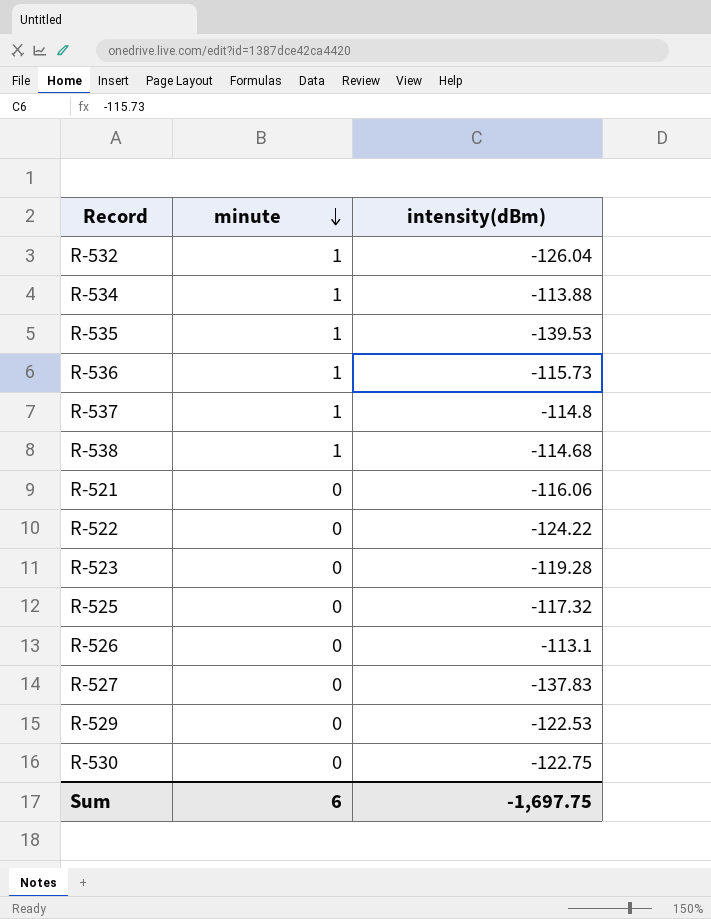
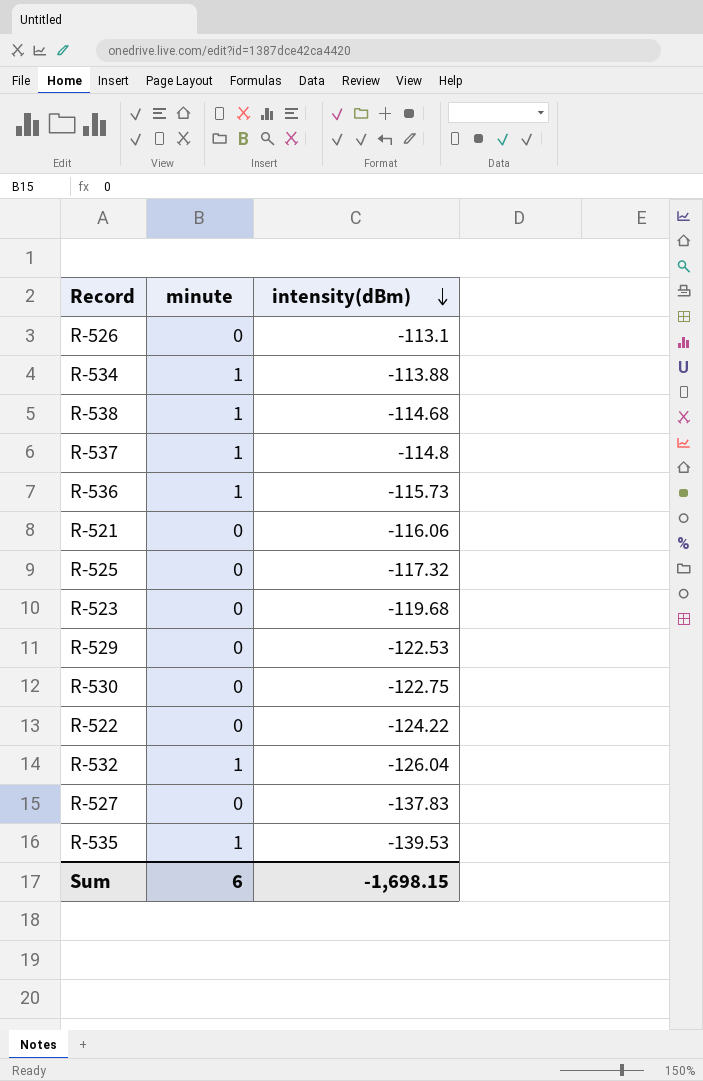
row order: minute descending -> intensity(dBm) descending
R-523 | intensity(dBm): -119.28 -> -119.68
Sum | intensity(dBm): -1,697.75 -> -1,698.15

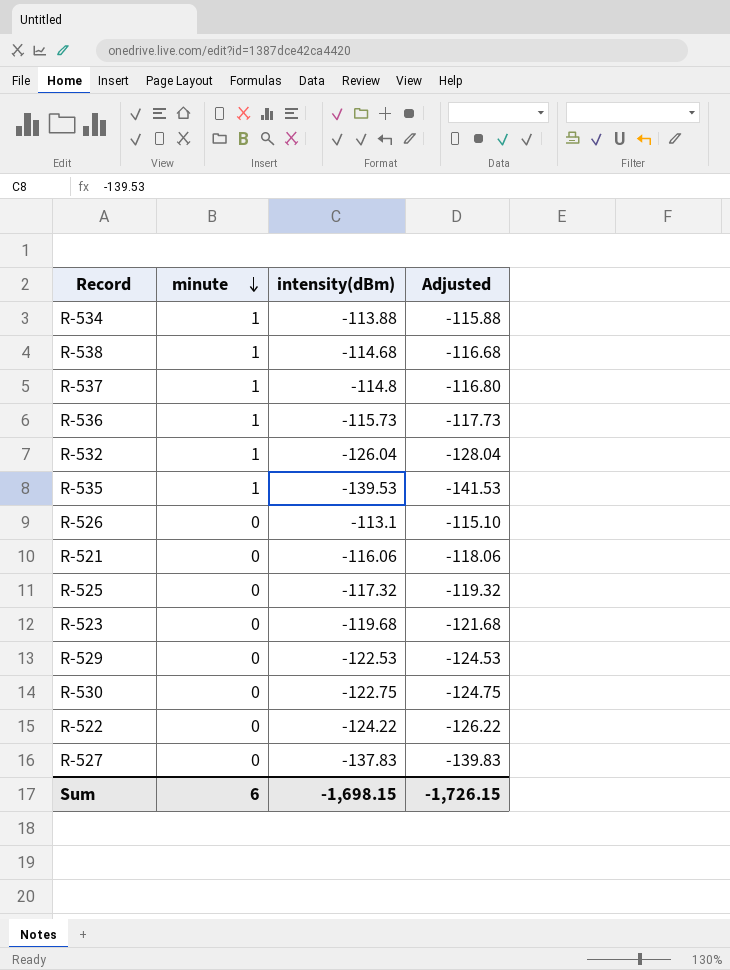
row order: intensity(dBm) descending -> minute descending
column Adjusted | formula: none -> [intensity(dBm)] - 2

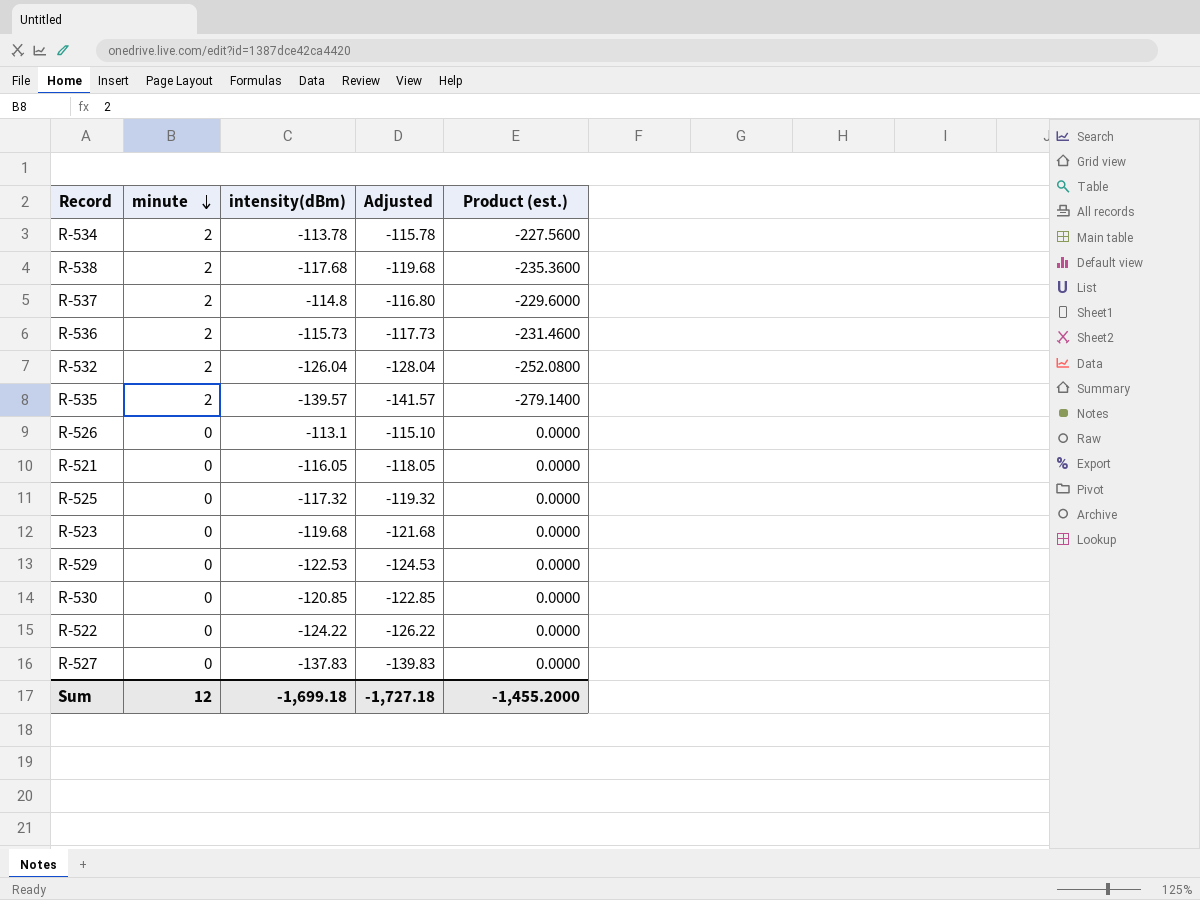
column Product (est.) | formula: none -> [minute] * [intensity(dBm)]
R-534 | minute: 1 -> 2
R-534 | intensity(dBm): -113.88 -> -113.78
R-534 | Adjusted: -115.88 -> -115.78
R-538 | minute: 1 -> 2
R-538 | intensity(dBm): -114.68 -> -117.68
R-538 | Adjusted: -116.68 -> -119.68
R-537 | minute: 1 -> 2
R-536 | minute: 1 -> 2
R-532 | minute: 1 -> 2
R-535 | minute: 1 -> 2
R-535 | intensity(dBm): -139.53 -> -139.57
R-535 | Adjusted: -141.53 -> -141.57
R-521 | intensity(dBm): -116.06 -> -116.05
R-521 | Adjusted: -118.06 -> -118.05
R-530 | intensity(dBm): -122.75 -> -120.85
R-530 | Adjusted: -124.75 -> -122.85
Sum | minute: 6 -> 12
Sum | intensity(dBm): -1,698.15 -> -1,699.18
Sum | Adjusted: -1,726.15 -> -1,727.18

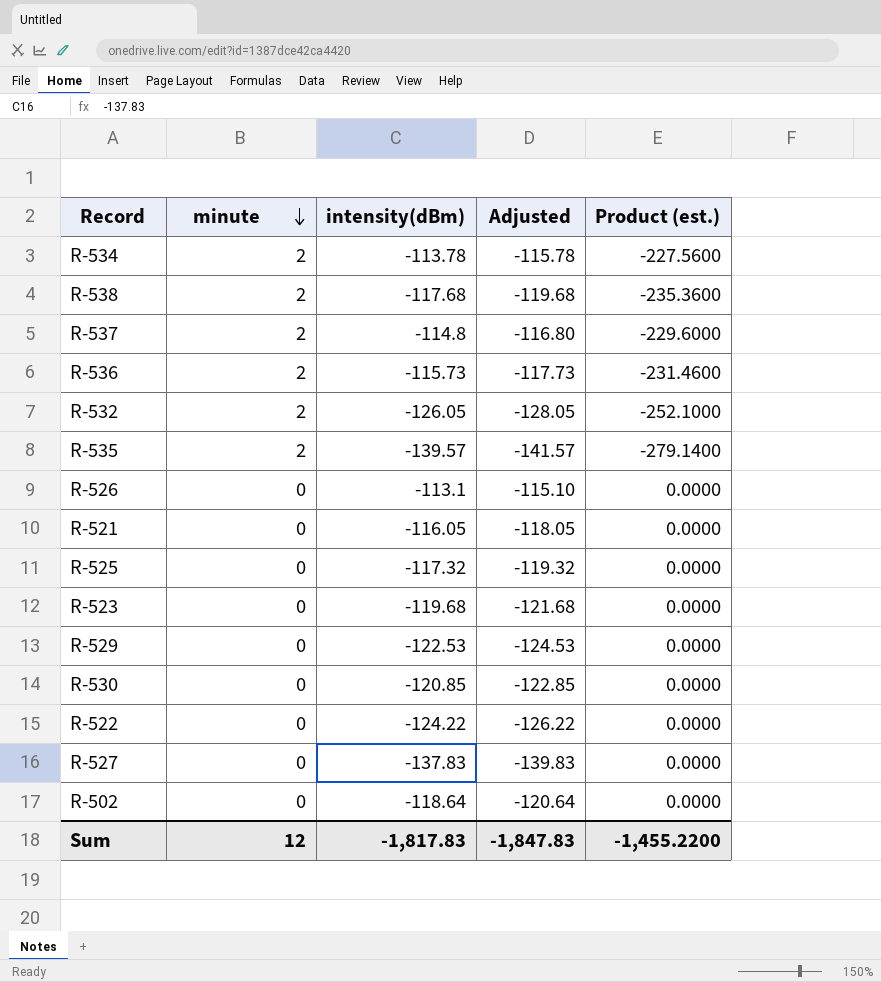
R-532 | intensity(dBm): -126.04 -> -126.05
R-532 | Adjusted: -128.04 -> -128.05
R-532 | Product (est.): -252.0800 -> -252.1000
row R-502: none -> 0 | -118.64 | -120.64 | 0.0000
Sum | intensity(dBm): -1,699.18 -> -1,817.83
Sum | Adjusted: -1,727.18 -> -1,847.83
Sum | Product (est.): -1,455.2000 -> -1,455.2200

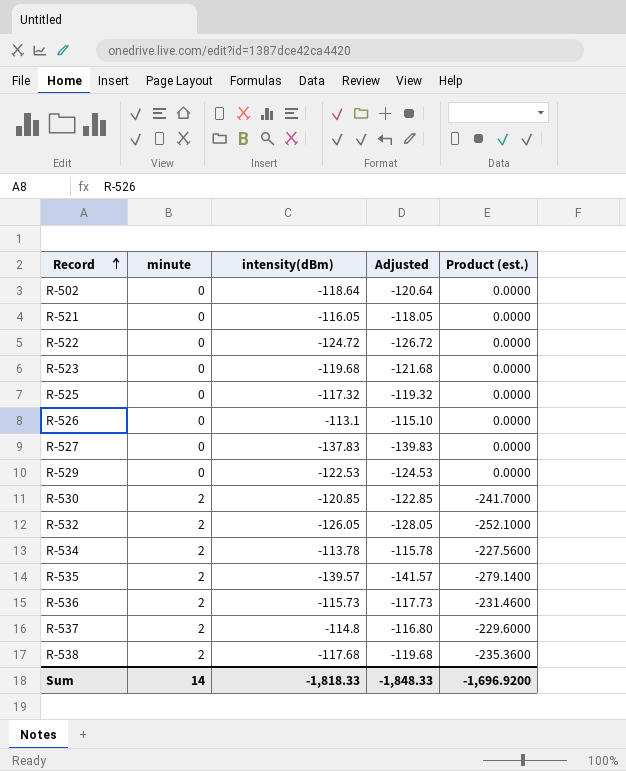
row order: minute descending -> Record ascending
R-522 | intensity(dBm): -124.22 -> -124.72
R-522 | Adjusted: -126.22 -> -126.72
R-530 | minute: 0 -> 2
R-530 | Product (est.): 0.0000 -> -241.7000
Sum | minute: 12 -> 14
Sum | intensity(dBm): -1,817.83 -> -1,818.33
Sum | Adjusted: -1,847.83 -> -1,848.33
Sum | Product (est.): -1,455.2200 -> -1,696.9200

